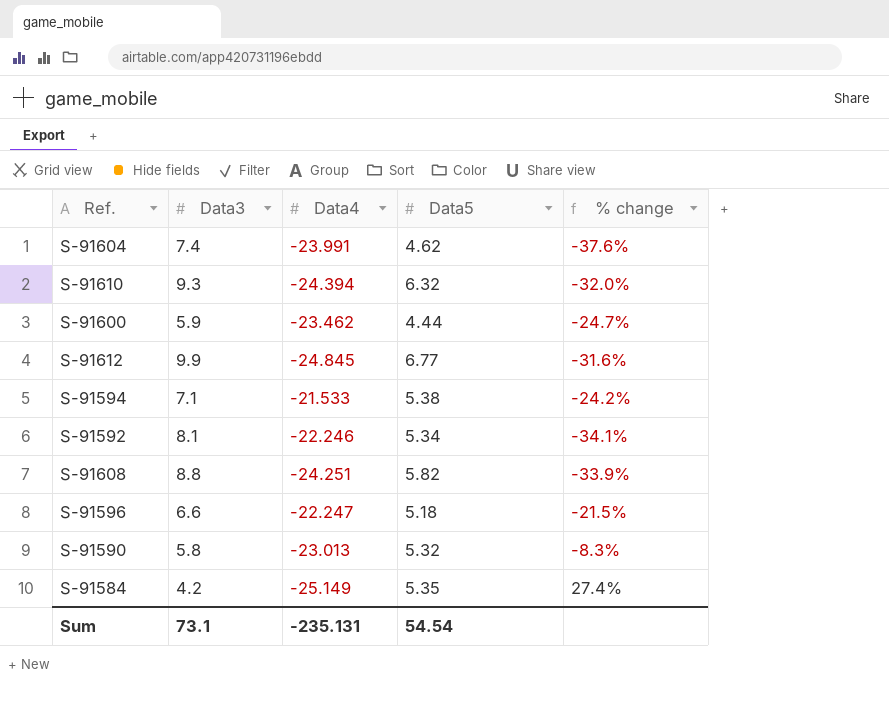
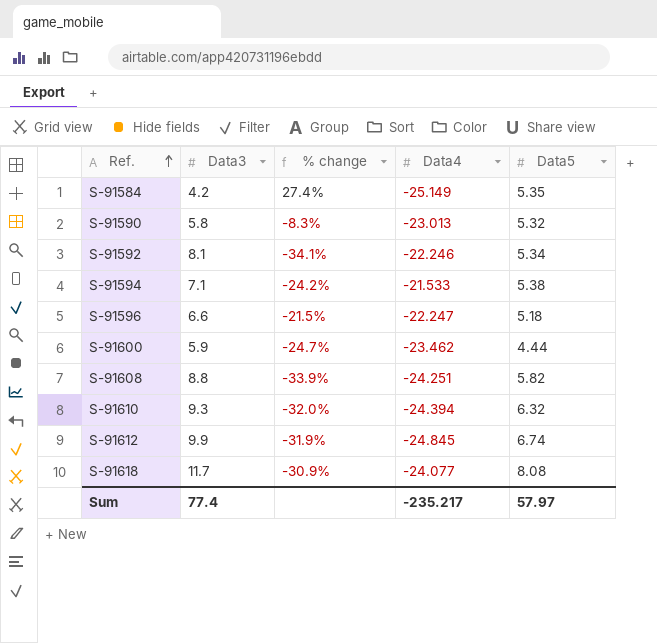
row order: none -> Ref. ascending
column % change | position: 5 -> 3
row S-91604: 7.4 | -23.991 | 4.62 | -37.6% -> none
S-91612 | % change: -31.6% -> -31.9%
S-91612 | Data5: 6.77 -> 6.74
row S-91618: none -> 11.7 | -30.9% | -24.077 | 8.08
Sum | Data3: 73.1 -> 77.4
Sum | Data4: -235.131 -> -235.217
Sum | Data5: 54.54 -> 57.97

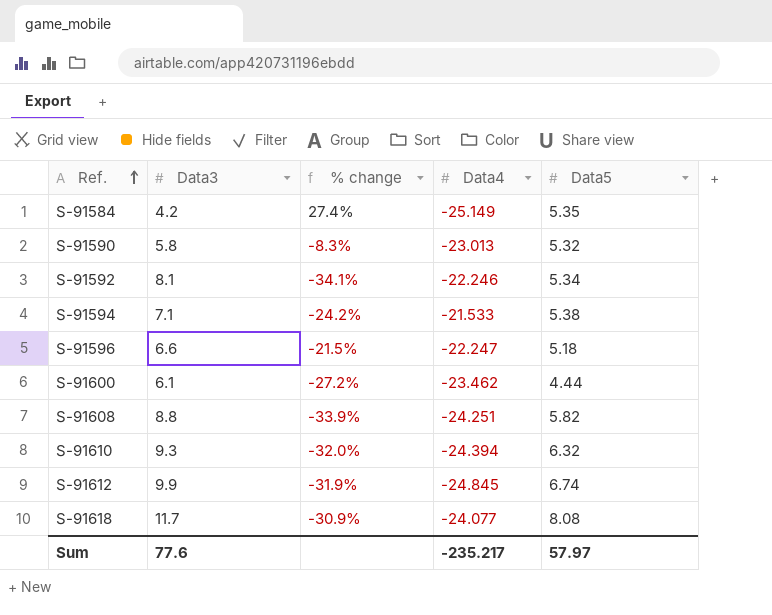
S-91600 | Data3: 5.9 -> 6.1
S-91600 | % change: -24.7% -> -27.2%
Sum | Data3: 77.4 -> 77.6

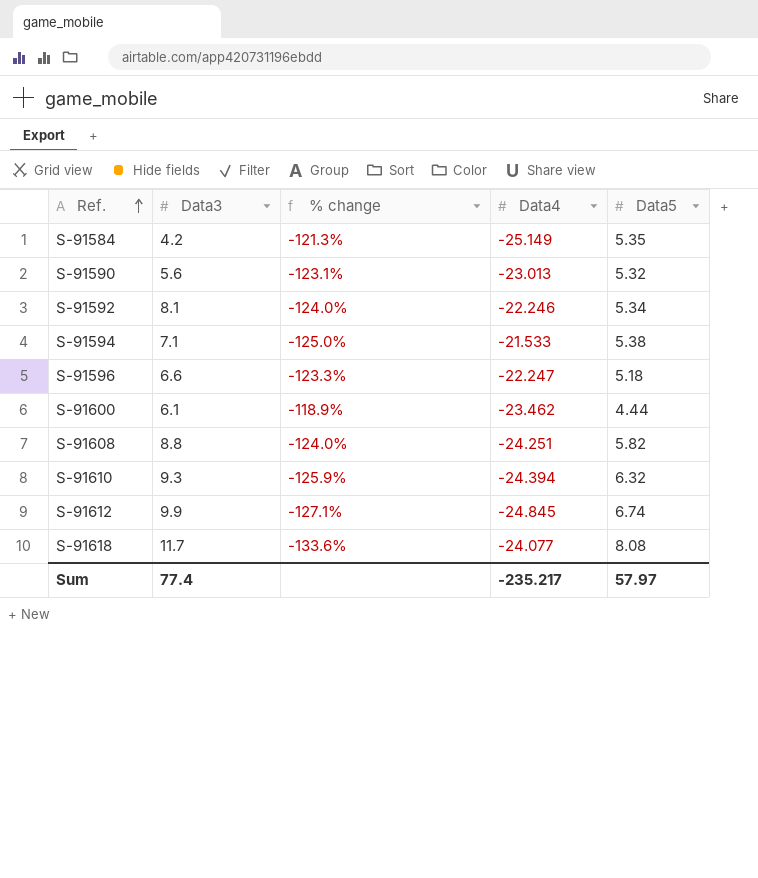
column % change | formula: ([Data5] - [Data3]) / [Data3] -> ([Data5] - [Data4]) / [Data4]
S-91590 | Data3: 5.8 -> 5.6
Sum | Data3: 77.6 -> 77.4

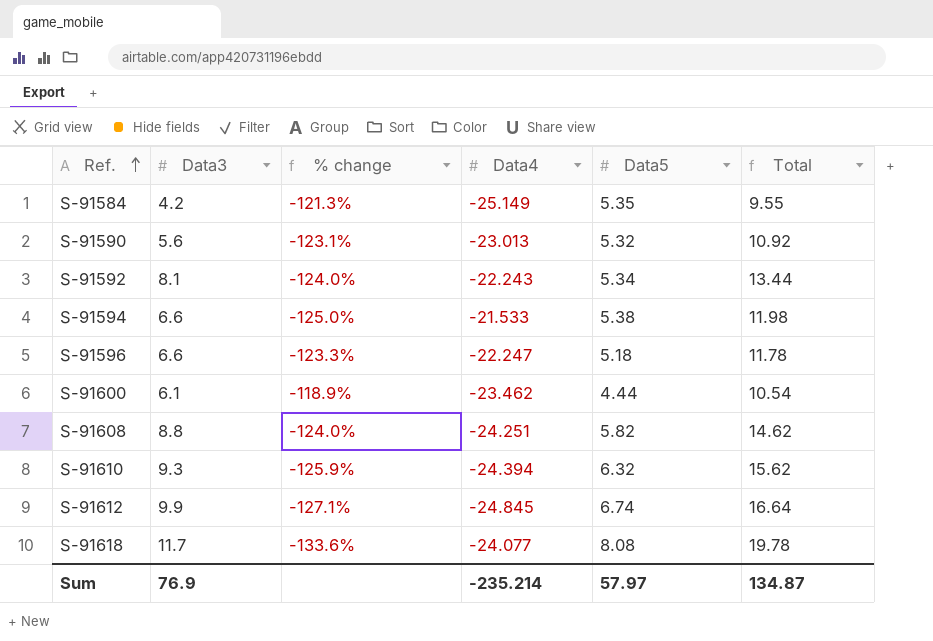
column Total | formula: none -> [Data3] + [Data5]
S-91592 | Data4: -22.246 -> -22.243
S-91594 | Data3: 7.1 -> 6.6
Sum | Data3: 77.4 -> 76.9
Sum | Data4: -235.217 -> -235.214

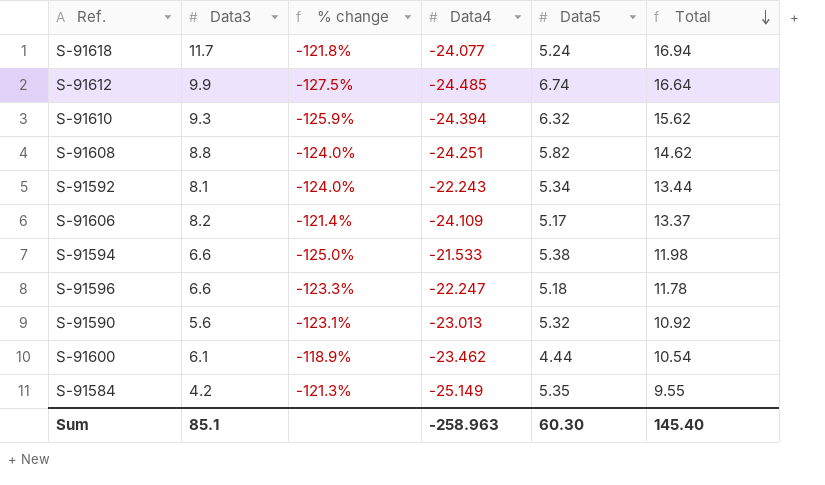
row order: Ref. ascending -> Total descending
S-91618 | % change: -133.6% -> -121.8%
S-91618 | Data5: 8.08 -> 5.24
S-91618 | Total: 19.78 -> 16.94
S-91612 | % change: -127.1% -> -127.5%
S-91612 | Data4: -24.845 -> -24.485
row S-91606: none -> 8.2 | -121.4% | -24.109 | 5.17 | 13.37
Sum | Data3: 76.9 -> 85.1
Sum | Data4: -235.214 -> -258.963
Sum | Data5: 57.97 -> 60.30
Sum | Total: 134.87 -> 145.40

